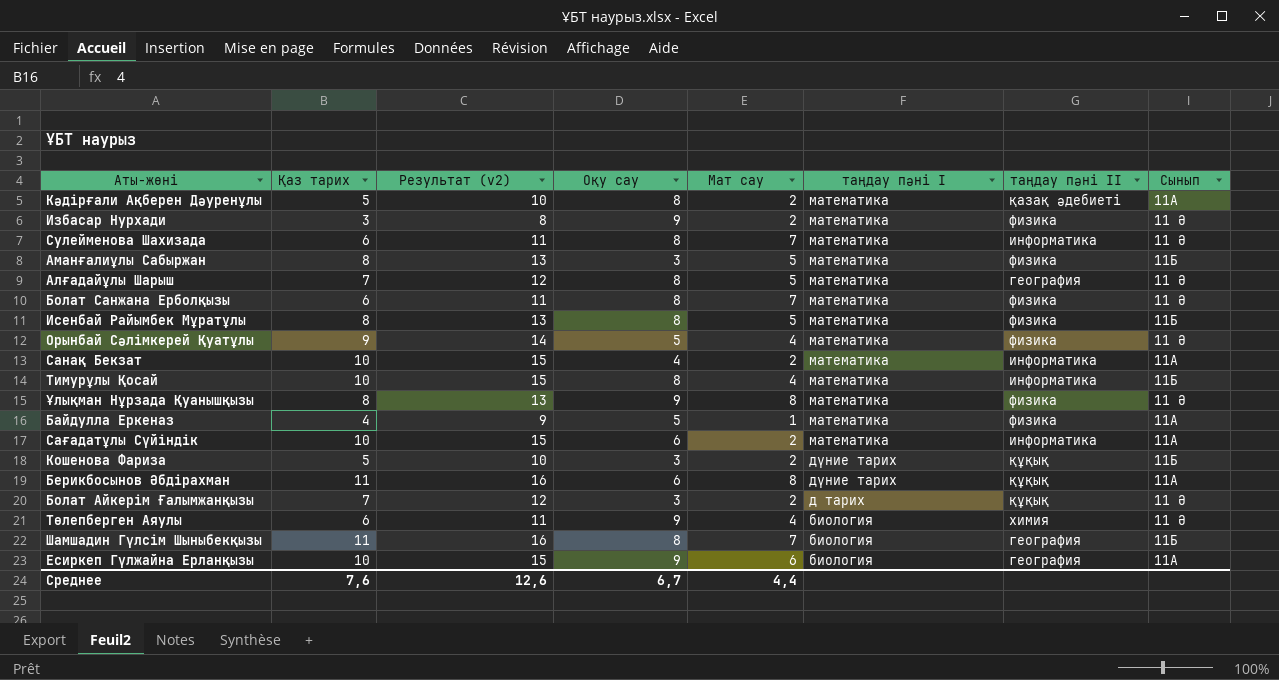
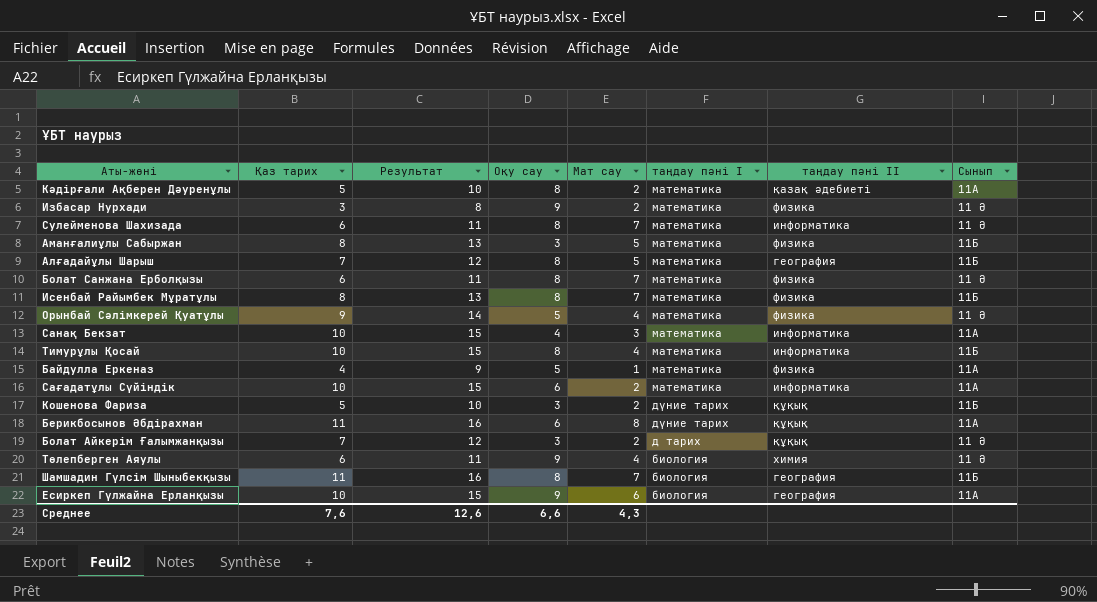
column name: Результат (v2) -> Результат
row Ұлықман Нұрзада Қуанышқызы: 8 | 13 | 9 | 8 | математика | физика | 11 Ә -> none
Алғадайұлы Шарыш | Сынып: 11 Ә -> 11Б
Исенбай Райымбек Мұратұлы | Мат сау: 5 -> 7
Санақ Бекзат | Мат сау: 2 -> 3
Среднее | Оқу сау: 6,7 -> 6,6
Среднее | Мат сау: 4,4 -> 4,3

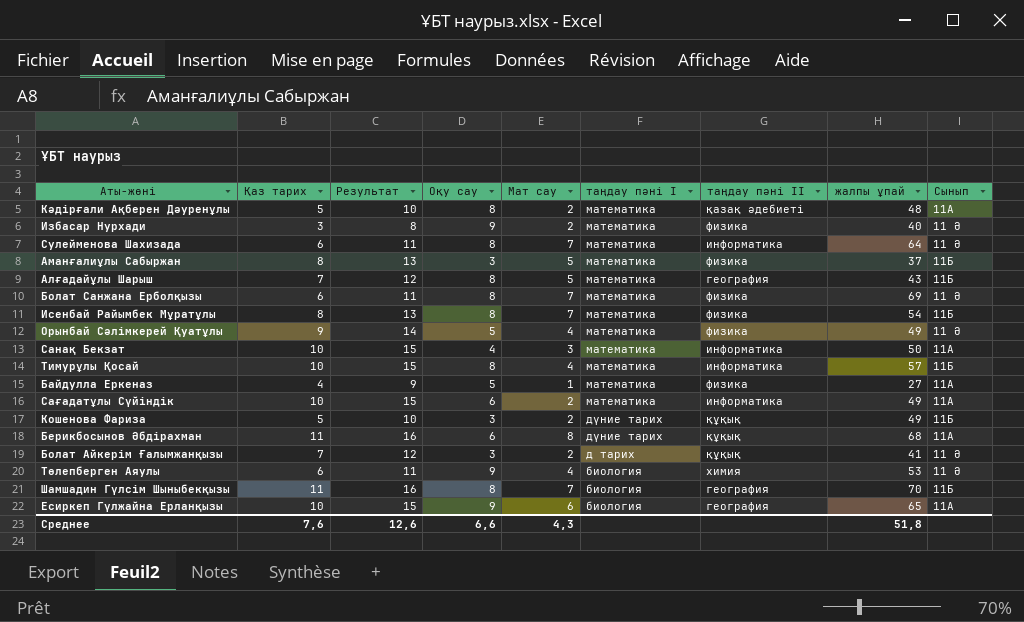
column жалпы ұпай | position: none -> 8

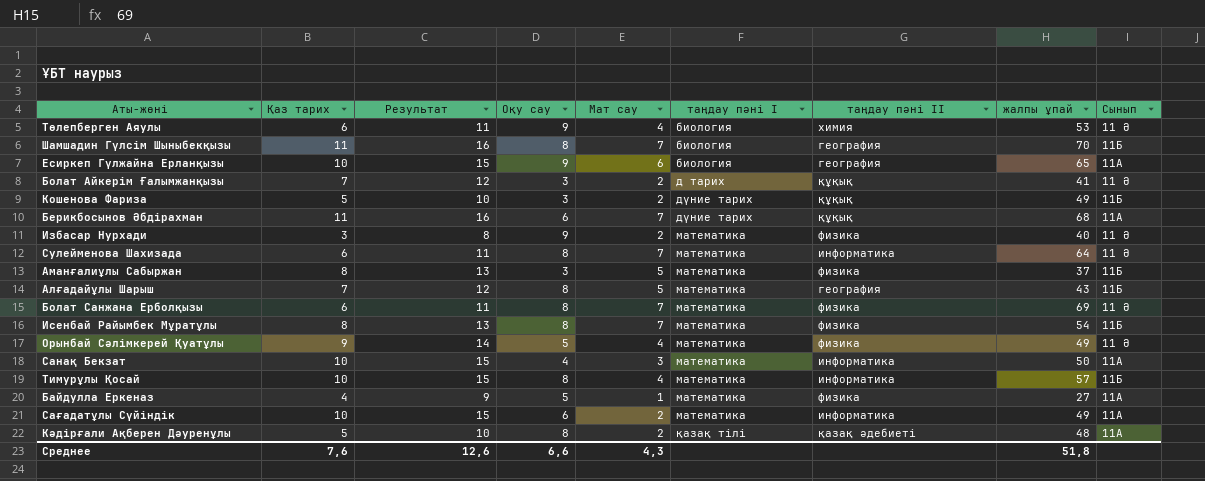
row order: таңдау пәні І descending -> таңдау пәні І ascending
Берикбосынов Әбдірахман | Мат сау: 8 -> 7
Кәдірғали Ақберен Дәуренұлы | таңдау пәні І: математика -> қазақ тілі

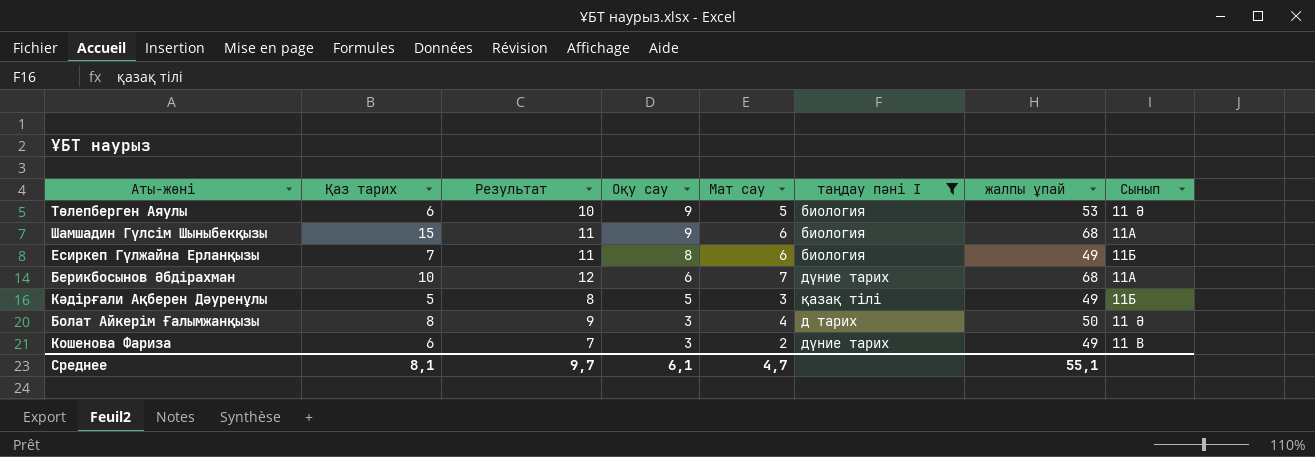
filter: none -> таңдау пәні І != математика
row order: таңдау пәні І ascending -> Оқу сау descending
column таңдау пәні ІІ | position: 7 -> none
column Результат | formula: [Қаз тарих] + 5 -> [Мат сау] + 5
Төлепберген Аяулы | Мат сау: 4 -> 5
Шамшадин Гүлсім Шыныбекқызы | Қаз тарих: 11 -> 15
Шамшадин Гүлсім Шыныбекқызы | Оқу сау: 8 -> 9
Шамшадин Гүлсім Шыныбекқызы | Мат сау: 7 -> 6
Шамшадин Гүлсім Шыныбекқызы | жалпы ұпай: 70 -> 68
Шамшадин Гүлсім Шыныбекқызы | Сынып: 11Б -> 11А
Есиркеп Гүлжайна Ерланқызы | Қаз тарих: 10 -> 7
Есиркеп Гүлжайна Ерланқызы | Оқу сау: 9 -> 8
Есиркеп Гүлжайна Ерланқызы | жалпы ұпай: 65 -> 49
Есиркеп Гүлжайна Ерланқызы | Сынып: 11А -> 11Б
Берикбосынов Әбдірахман | Қаз тарих: 11 -> 10
Кәдірғали Ақберен Дәуренұлы | Оқу сау: 8 -> 5
Кәдірғали Ақберен Дәуренұлы | Мат сау: 2 -> 3
Кәдірғали Ақберен Дәуренұлы | жалпы ұпай: 48 -> 49
Кәдірғали Ақберен Дәуренұлы | Сынып: 11А -> 11Б
Болат Айкерім Ғалымжанқызы | Қаз тарих: 7 -> 8
Болат Айкерім Ғалымжанқызы | Мат сау: 2 -> 4
Болат Айкерім Ғалымжанқызы | жалпы ұпай: 41 -> 50
Кошенова Фариза | Қаз тарих: 5 -> 6
Кошенова Фариза | Сынып: 11Б -> 11 В
Среднее | Қаз тарих: 7,6 -> 8,1
Среднее | Результат: 12,6 -> 9,7
Среднее | Оқу сау: 6,6 -> 6,1
Среднее | Мат сау: 4,3 -> 4,7
Среднее | жалпы ұпай: 51,8 -> 55,1

